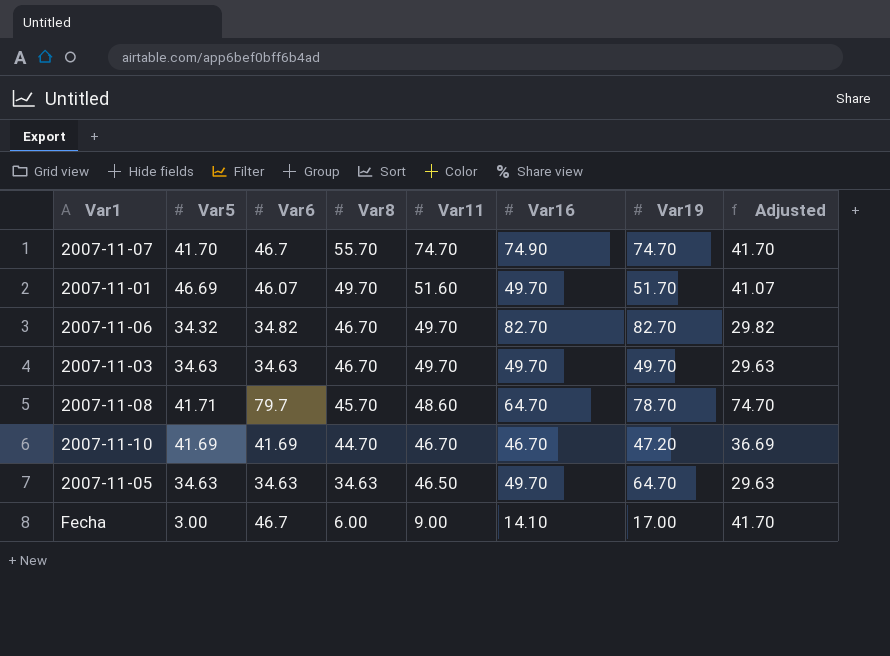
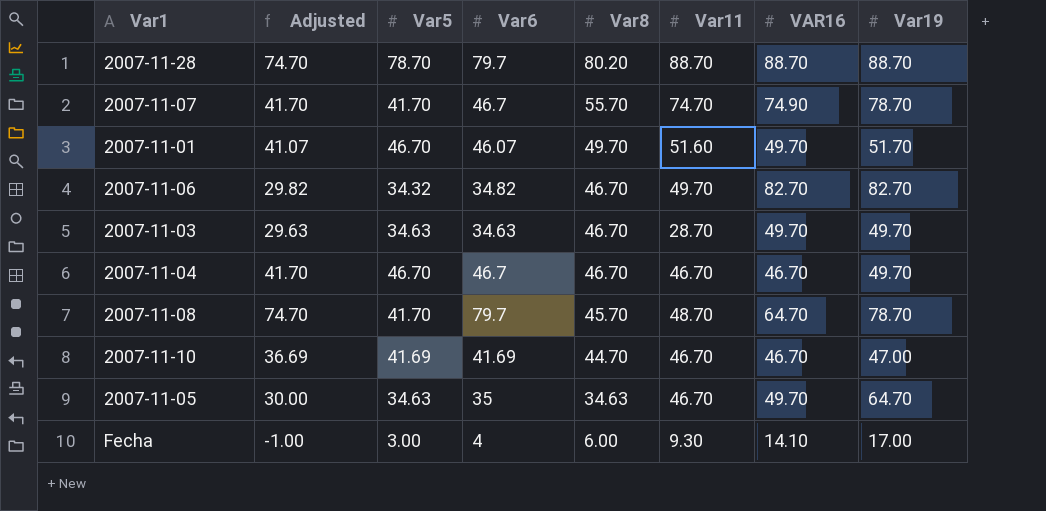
column Adjusted | position: 8 -> 2
column name: Var16 -> VAR16
row 2007-11-28: none -> 74.70 | 78.70 | 79.7 | 80.20 | 88.70 | 88.70 | 88.70
2007-11-07 | Var19: 74.70 -> 78.70
2007-11-01 | Var5: 46.69 -> 46.70
2007-11-03 | Var11: 49.70 -> 28.70
row 2007-11-04: none -> 41.70 | 46.70 | 46.7 | 46.70 | 46.70 | 46.70 | 49.70
2007-11-08 | Var5: 41.71 -> 41.70
2007-11-08 | Var11: 48.60 -> 48.70
2007-11-10 | Var19: 47.20 -> 47.00
2007-11-05 | Adjusted: 29.63 -> 30.00
2007-11-05 | Var6: 34.63 -> 35
2007-11-05 | Var11: 46.50 -> 46.70
Fecha | Adjusted: 41.70 -> -1.00
Fecha | Var6: 46.7 -> 4
Fecha | Var11: 9.00 -> 9.30

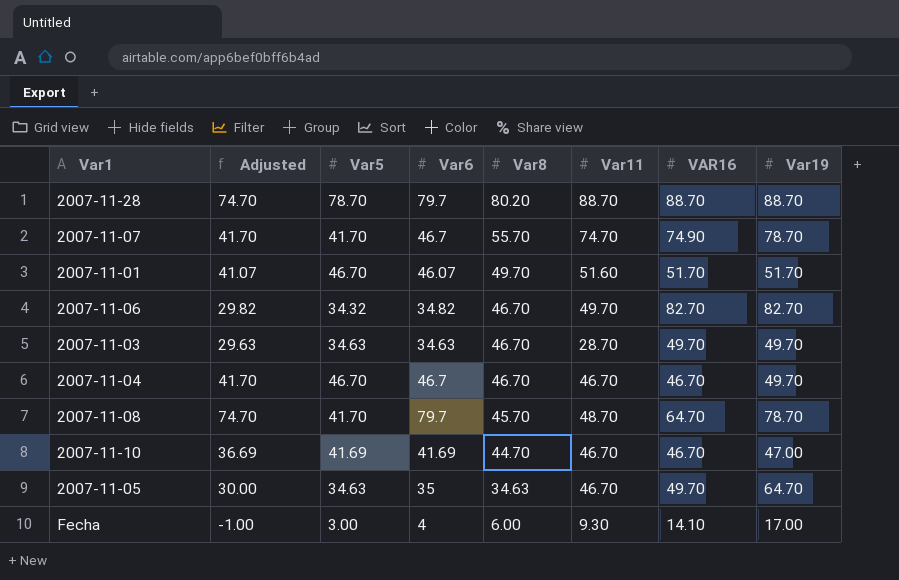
2007-11-01 | VAR16: 49.70 -> 51.70

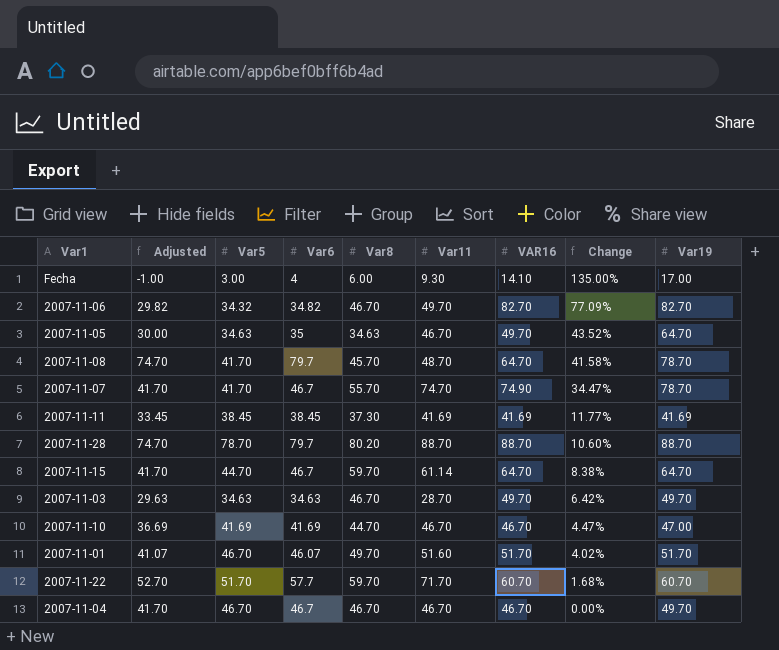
row order: Var8 descending -> Change descending
column Change | formula: none -> ([VAR16] - [Var8]) / [Var8]
row 2007-11-11: none -> 33.45 | 38.45 | 38.45 | 37.30 | 41.69 | 41.69 | 11.77% | 41.69
row 2007-11-15: none -> 41.70 | 44.70 | 46.7 | 59.70 | 61.14 | 64.70 | 8.38% | 64.70
row 2007-11-22: none -> 52.70 | 51.70 | 57.7 | 59.70 | 71.70 | 60.70 | 1.68% | 60.70

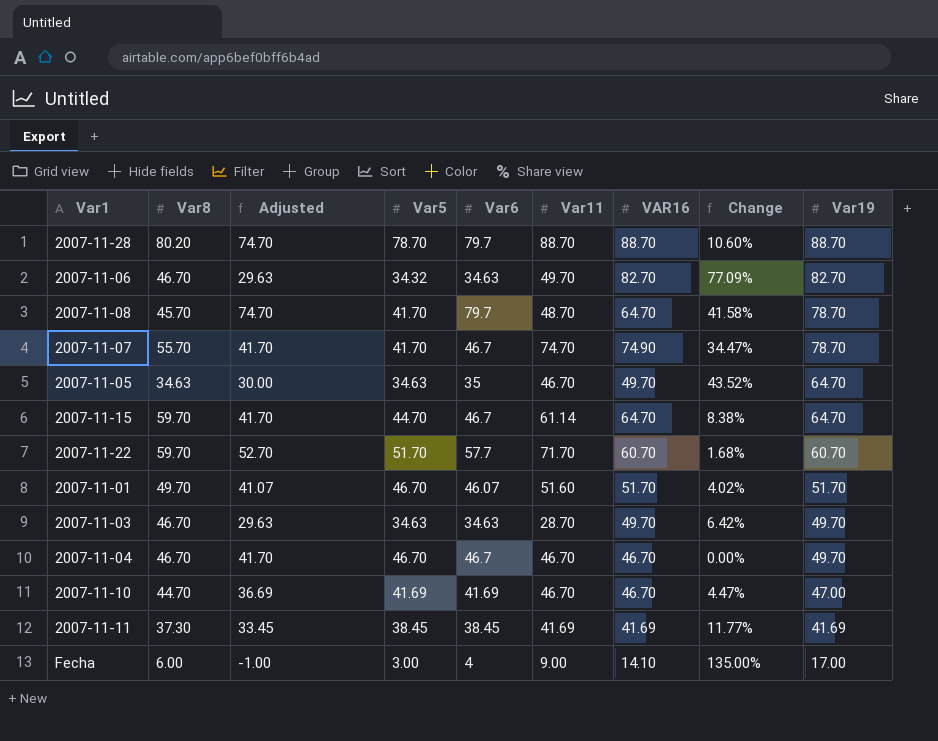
row order: Change descending -> Var19 descending
column Var8 | position: 5 -> 2
2007-11-06 | Adjusted: 29.82 -> 29.63
2007-11-06 | Var6: 34.82 -> 34.63
Fecha | Var11: 9.30 -> 9.00

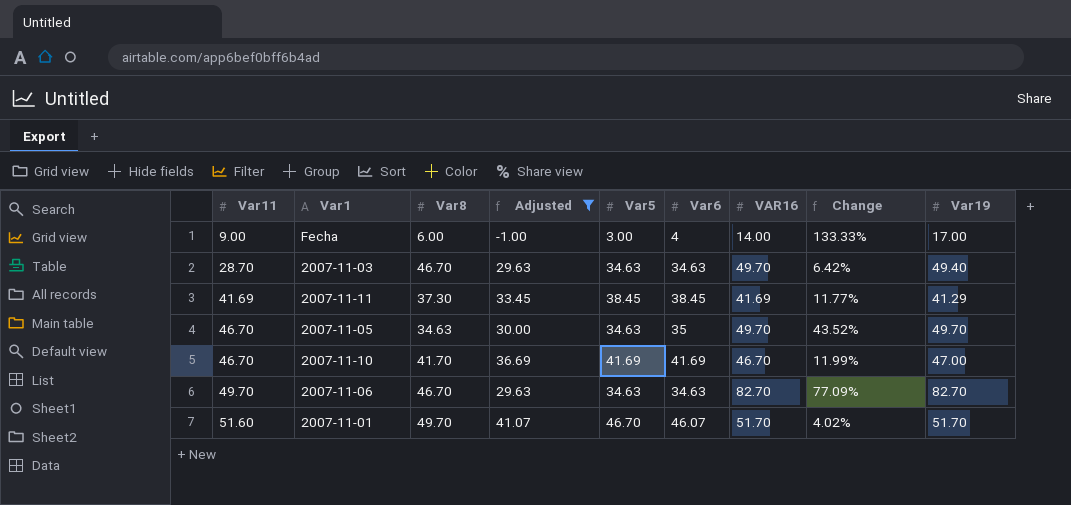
filter: none -> Adjusted <= 41.07
row order: Var19 descending -> Var11 ascending
column Var11 | position: 6 -> 1
Fecha | VAR16: 14.10 -> 14.00
Fecha | Change: 135.00% -> 133.33%
2007-11-03 | Var19: 49.70 -> 49.40
2007-11-11 | Var19: 41.69 -> 41.29
2007-11-05 | Var19: 64.70 -> 49.70
2007-11-10 | Var8: 44.70 -> 41.70
2007-11-10 | Change: 4.47% -> 11.99%
2007-11-06 | Var5: 34.32 -> 34.63

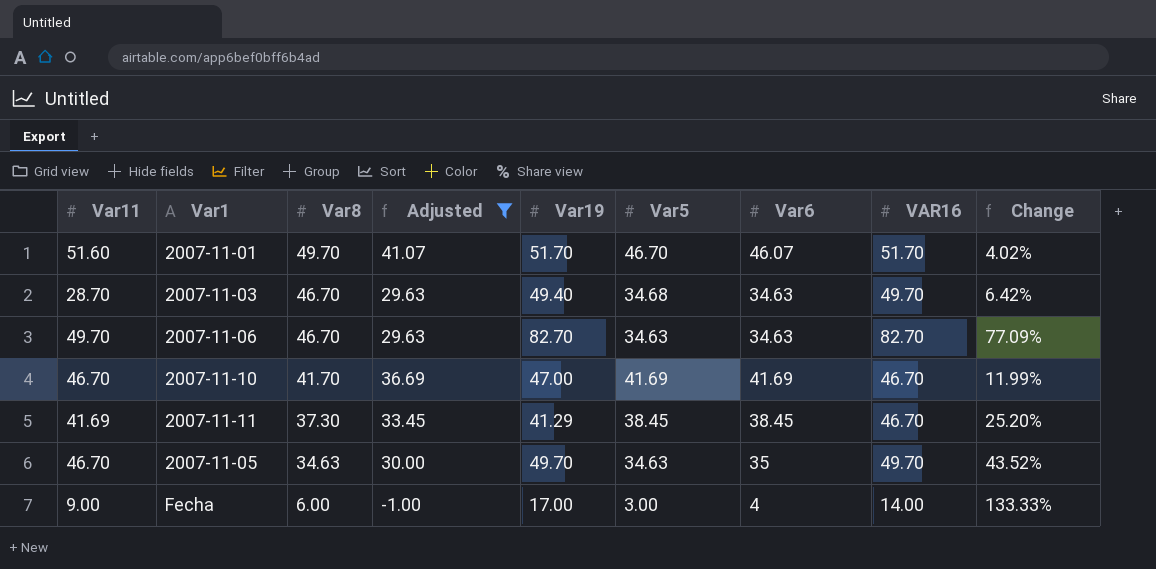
row order: Var11 ascending -> Var8 descending
column Var19 | position: 9 -> 5
2007-11-03 | Var5: 34.63 -> 34.68
2007-11-11 | VAR16: 41.69 -> 46.70
2007-11-11 | Change: 11.77% -> 25.20%

